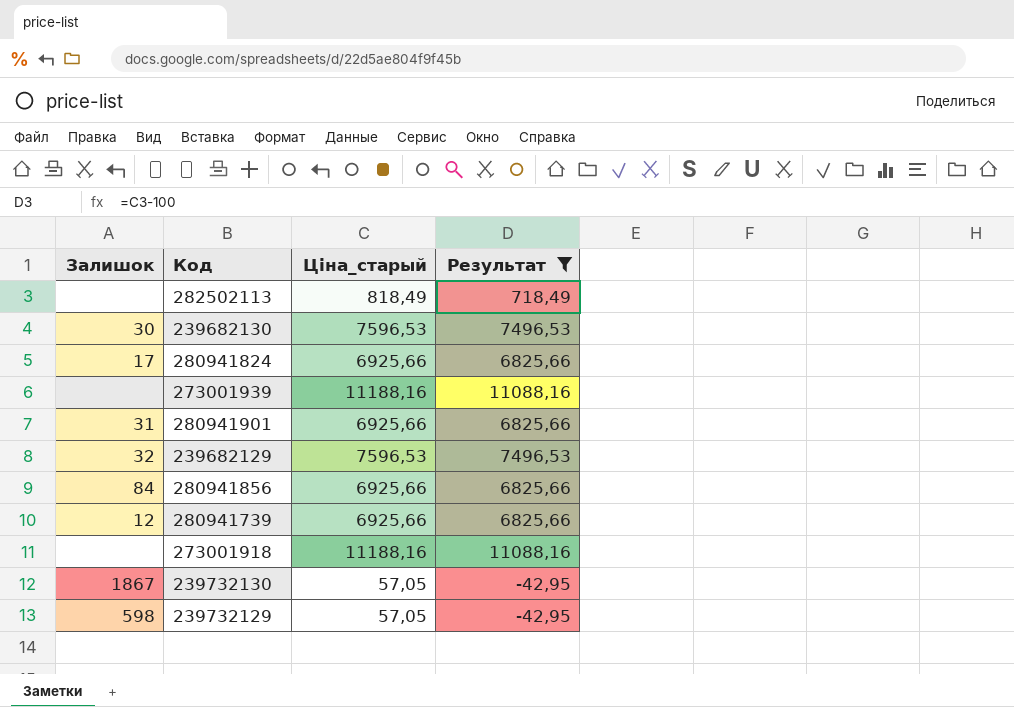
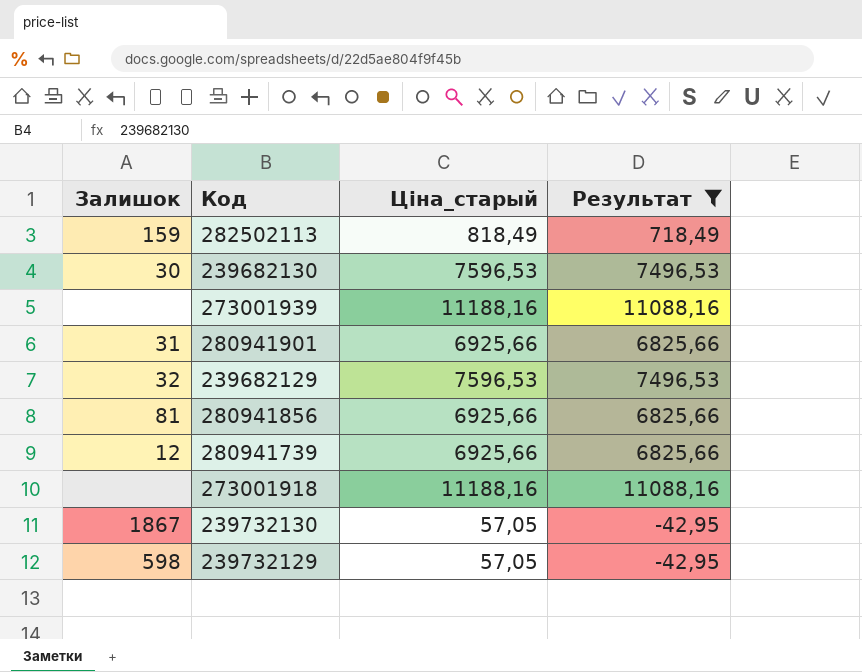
row 280941824: 17 | 6925,66 | 6825,66 -> none
282502113 | Залишок: none -> 159
280941856 | Залишок: 84 -> 81

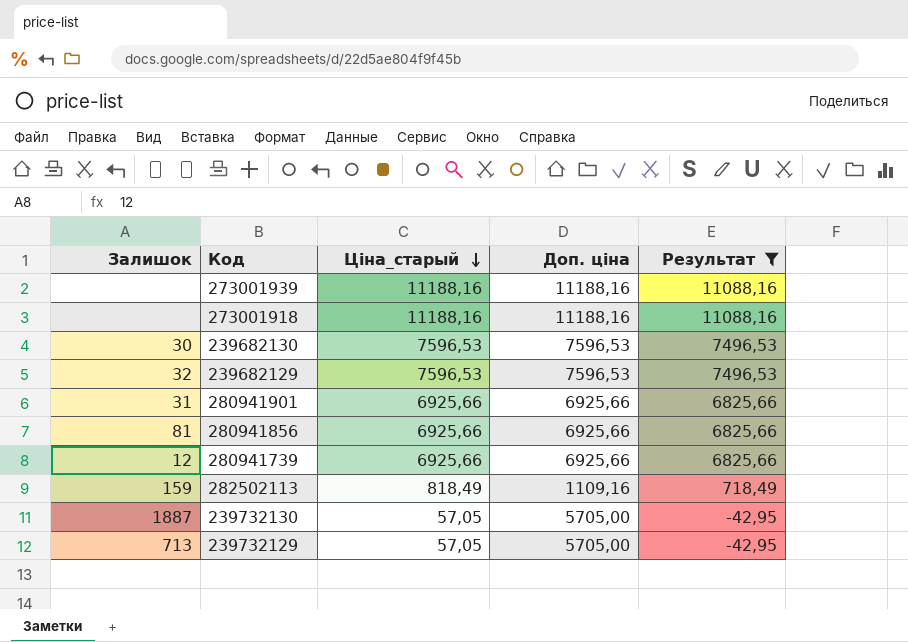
row order: none -> Ціна_старый descending
column Доп. ціна | position: none -> 4
239732130 | Залишок: 1867 -> 1887
239732129 | Залишок: 598 -> 713

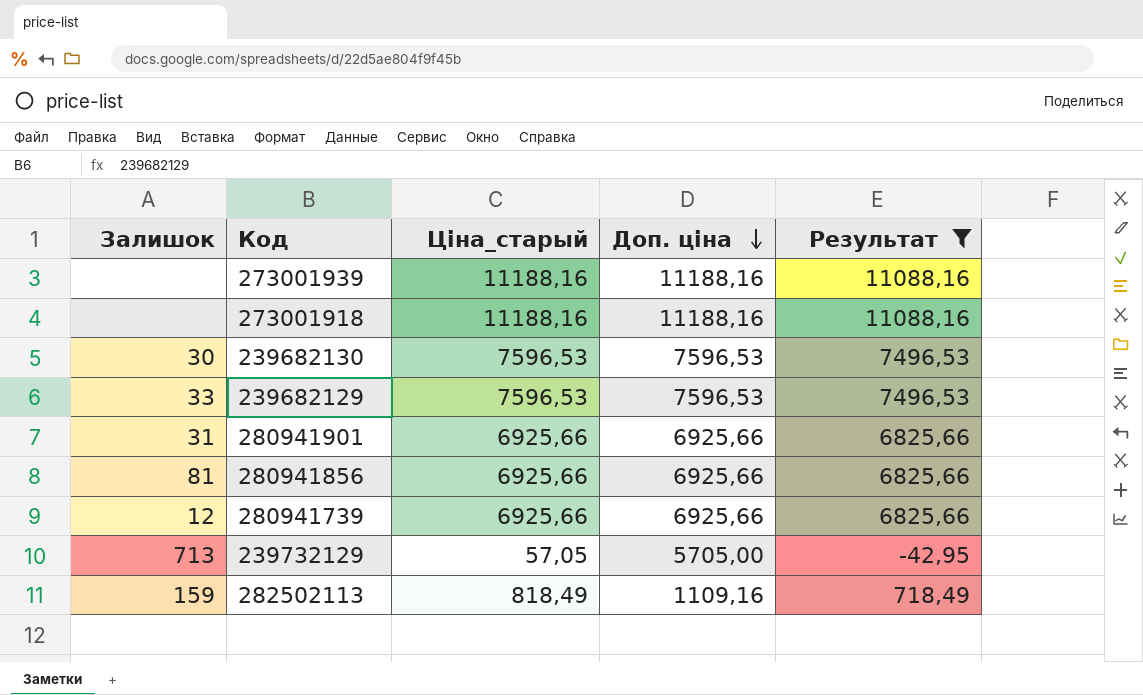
row order: Ціна_старый descending -> Доп. ціна descending
row 239732130: 1887 | 57,05 | 5705,00 | -42,95 -> none
239682129 | Залишок: 32 -> 33

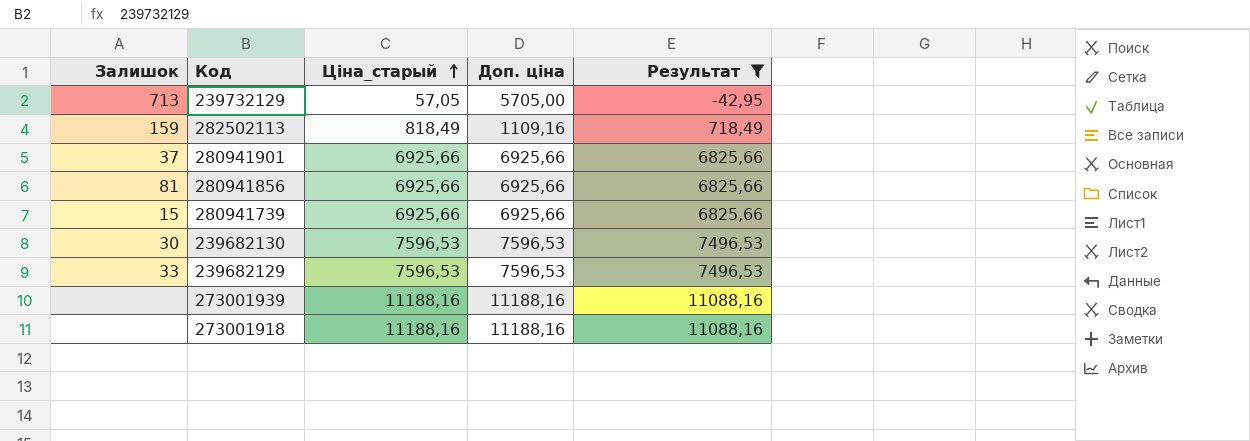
row order: Доп. ціна descending -> Ціна_старый ascending
280941901 | Залишок: 31 -> 37
280941739 | Залишок: 12 -> 15

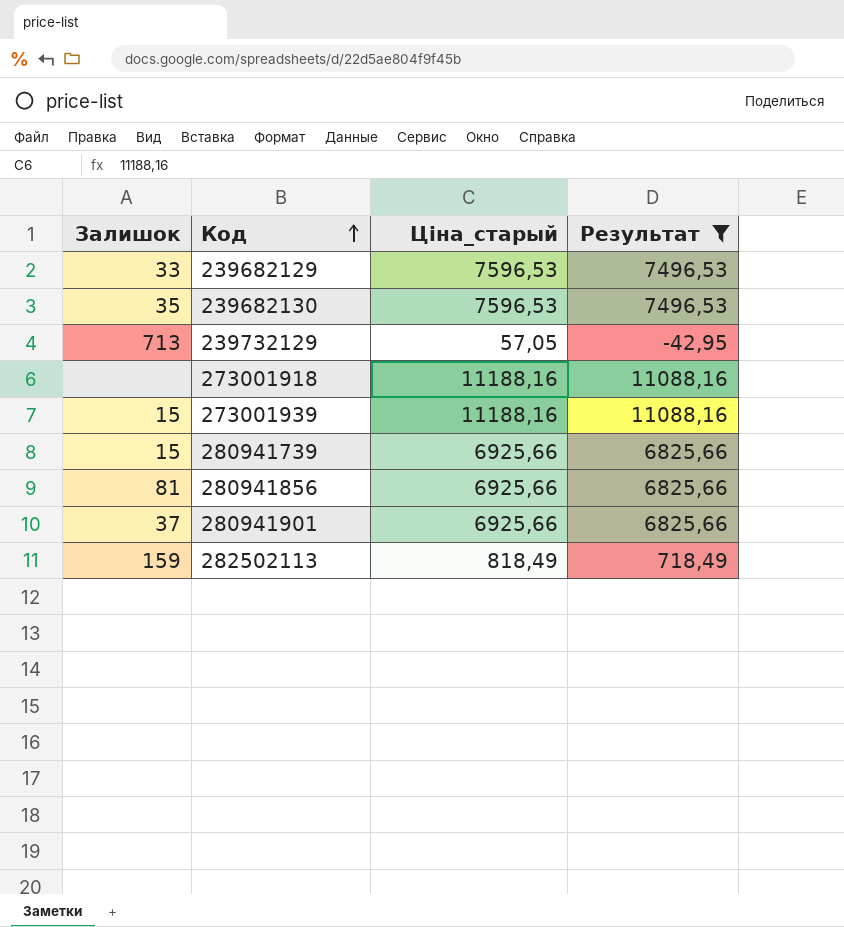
row order: Ціна_старый ascending -> Код ascending
column Доп. ціна | position: 4 -> none
239682130 | Залишок: 30 -> 35
273001939 | Залишок: none -> 15

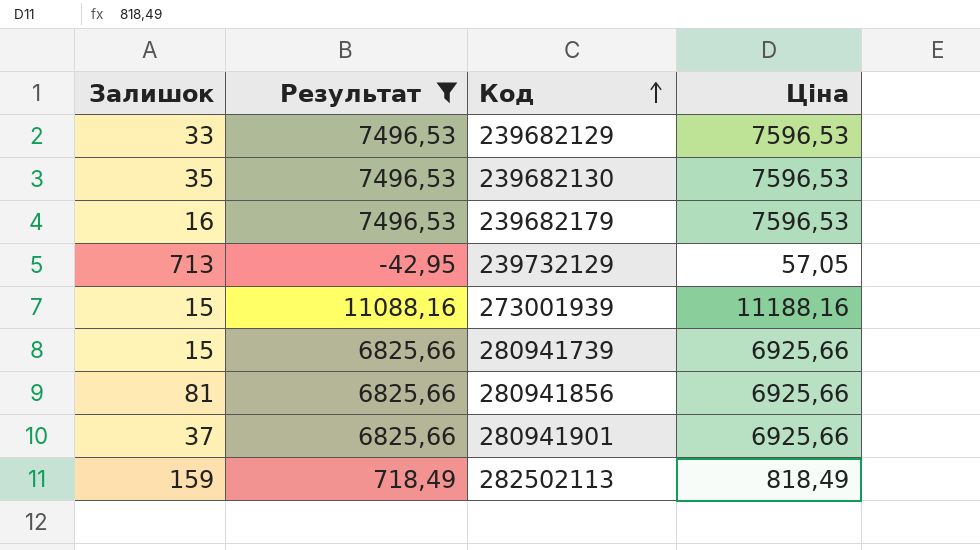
column Результат | position: 4 -> 2
column name: Ціна_старый -> Ціна
row 273001918: none | 11188,16 | 11088,16 -> none
row 239682179: none -> 16 | 7496,53 | 7596,53

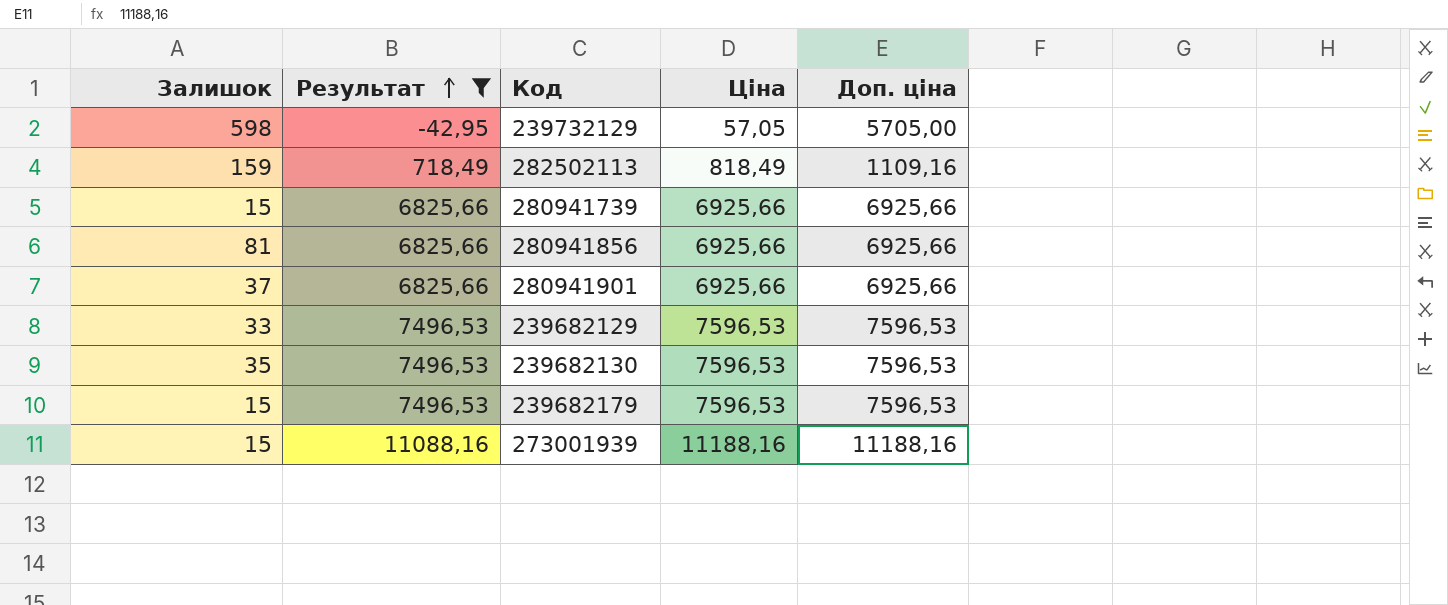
row order: Код ascending -> Результат ascending
column Доп. ціна | position: none -> 5
239732129 | Залишок: 713 -> 598
239682179 | Залишок: 16 -> 15

